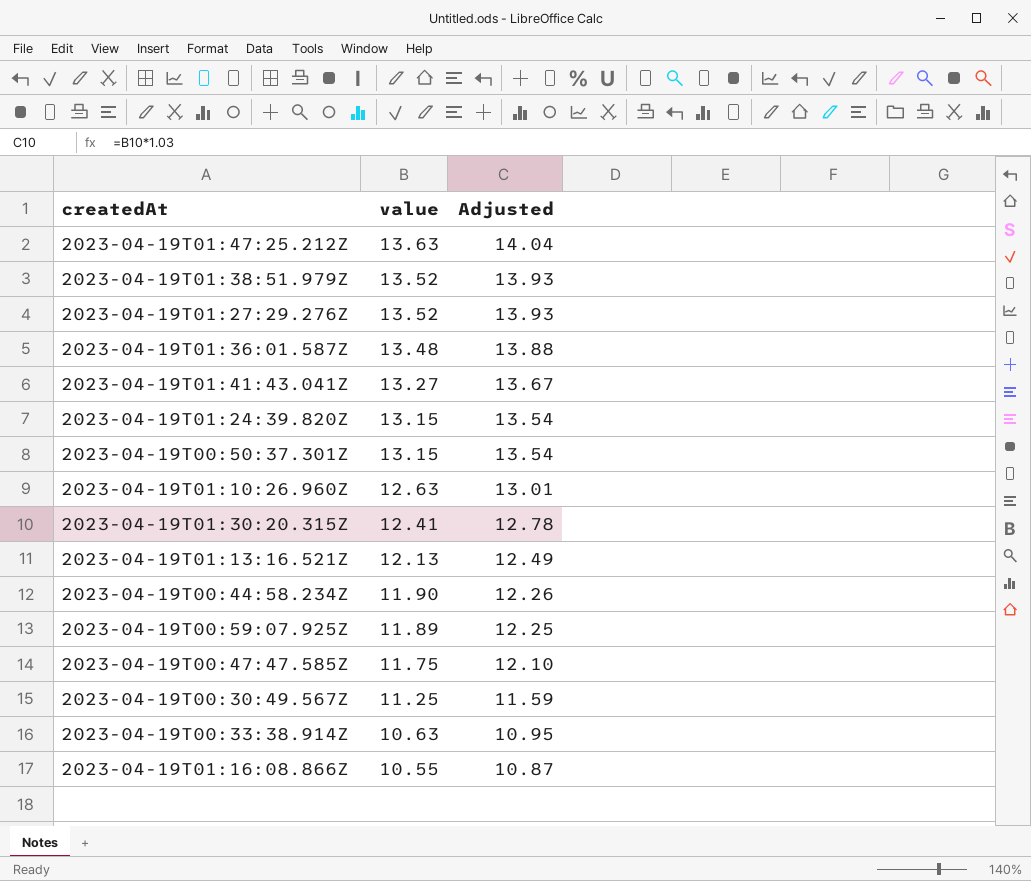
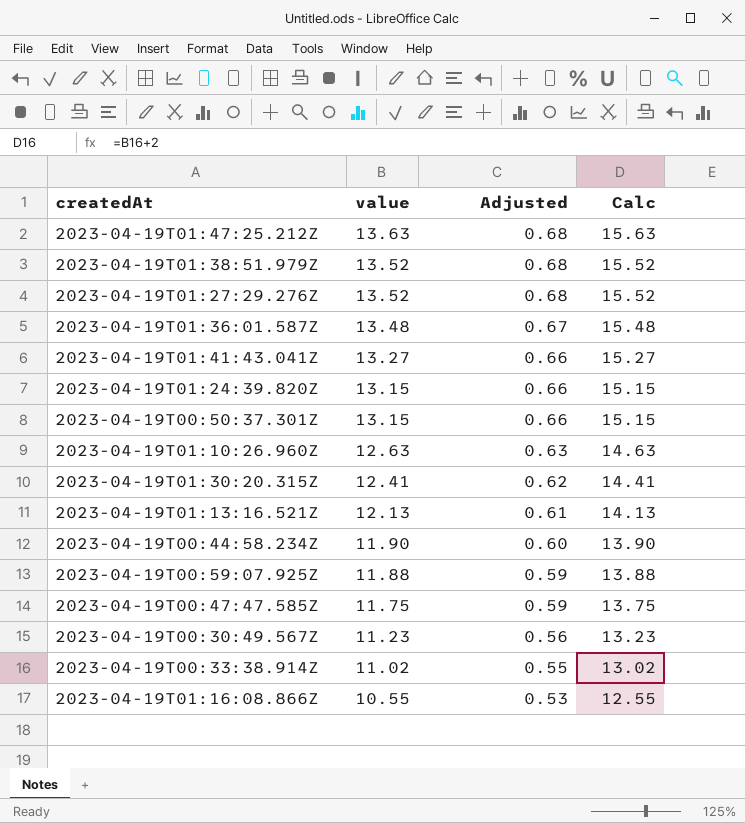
column Adjusted | formula: [value] * 1.03 -> [value] * 0.05
column Calc | formula: none -> [value] + 2
2023-04-19T00:59:07.925Z | value: 11.89 -> 11.88
2023-04-19T00:30:49.567Z | value: 11.25 -> 11.23
2023-04-19T00:33:38.914Z | value: 10.63 -> 11.02

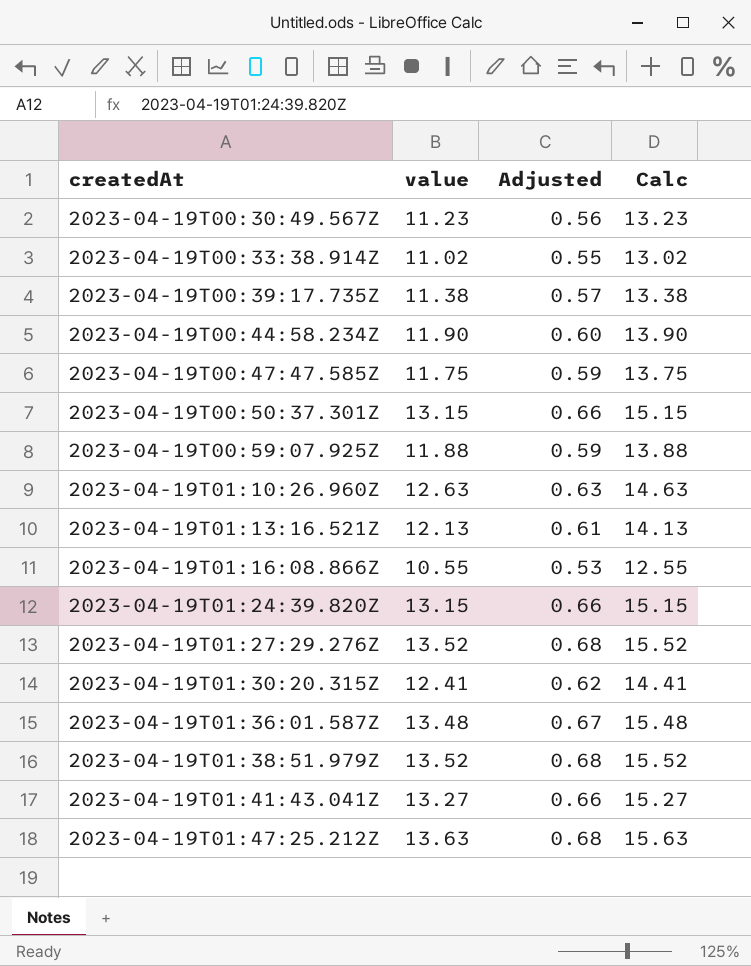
row order: value descending -> createdAt ascending
row 2023-04-19T00:39:17.735Z: none -> 11.38 | 0.57 | 13.38

